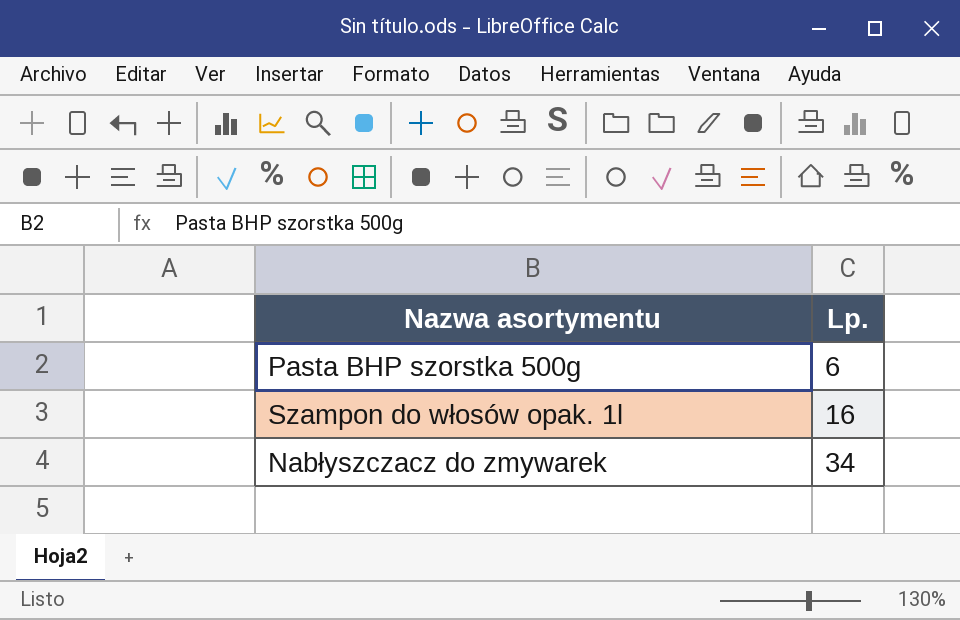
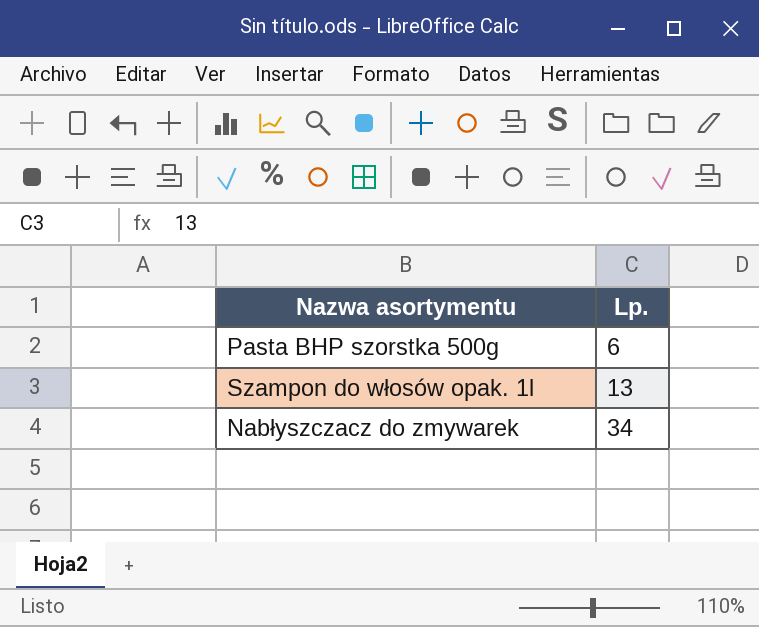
Szampon do włosów opak. 1l | Lp.: 16 -> 13

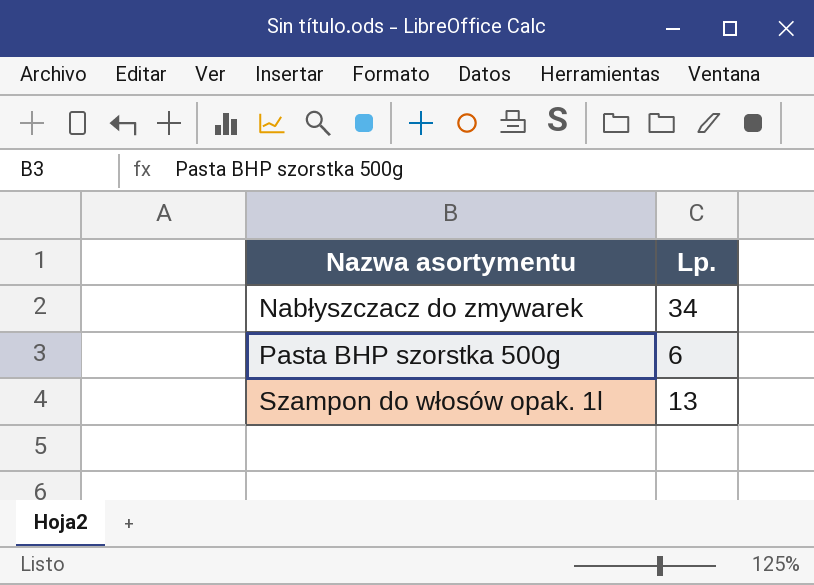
row order: Lp. ascending -> Nazwa asortymentu ascending

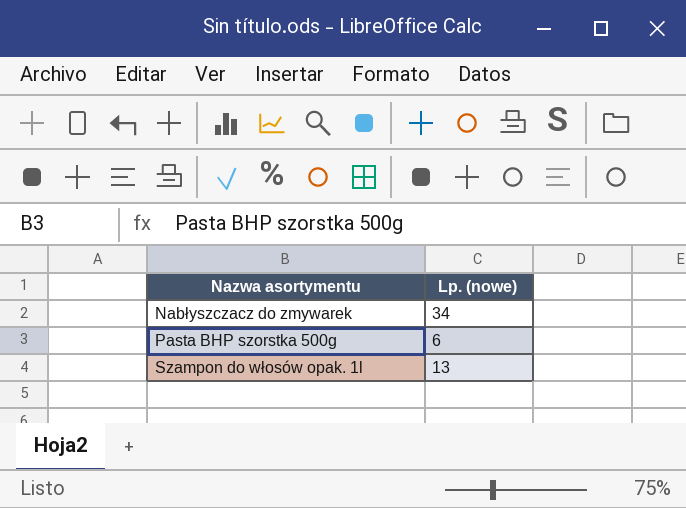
column name: Lp. -> Lp. (nowe)

